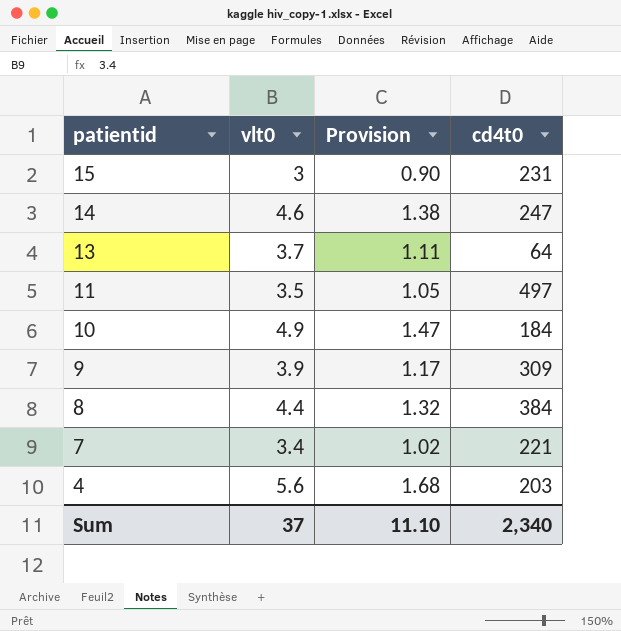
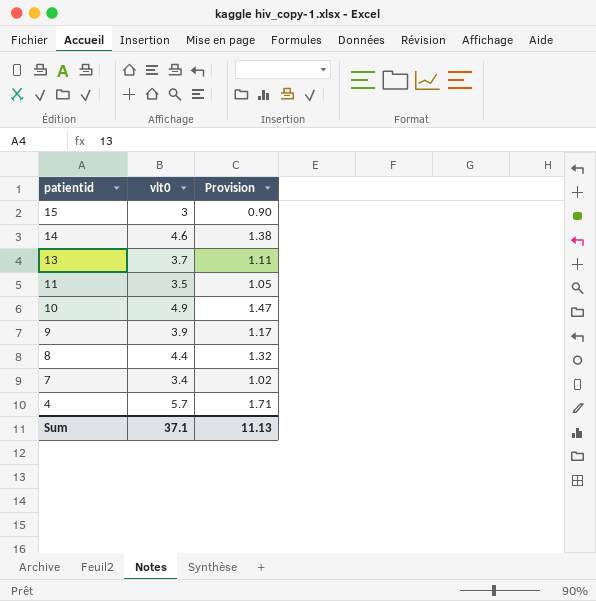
column cd4t0 | position: 4 -> none
4 | vlt0: 5.6 -> 5.7
4 | Provision: 1.68 -> 1.71
Sum | vlt0: 37 -> 37.1
Sum | Provision: 11.10 -> 11.13

